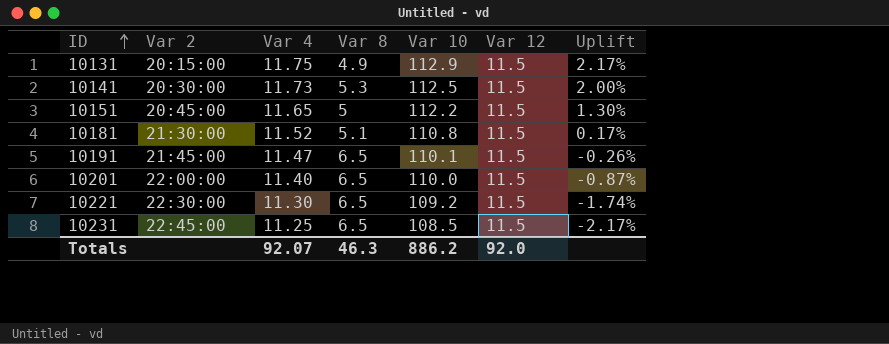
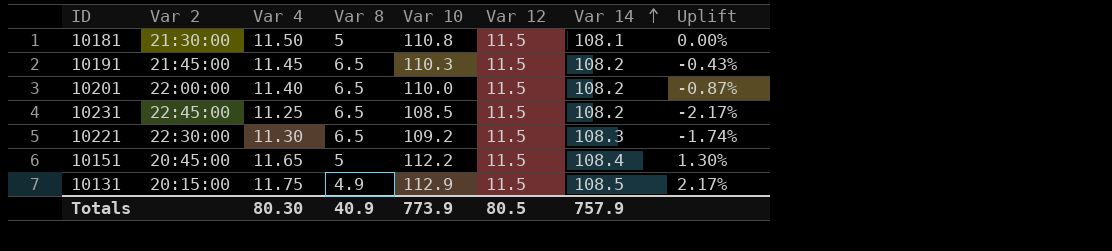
row order: ID ascending -> Var 14 ascending
column Var 14 | position: none -> 7
row 10141: 20:30:00 | 11.73 | 5.3 | 112.5 | 11.5 | 2.00% -> none
10181 | Var 4: 11.52 -> 11.50
10181 | Var 8: 5.1 -> 5
10181 | Uplift: 0.17% -> 0.00%
10191 | Var 4: 11.47 -> 11.45
10191 | Var 10: 110.1 -> 110.3
10191 | Uplift: -0.26% -> -0.43%
Totals | Var 4: 92.07 -> 80.30
Totals | Var 8: 46.3 -> 40.9
Totals | Var 10: 886.2 -> 773.9
Totals | Var 12: 92.0 -> 80.5

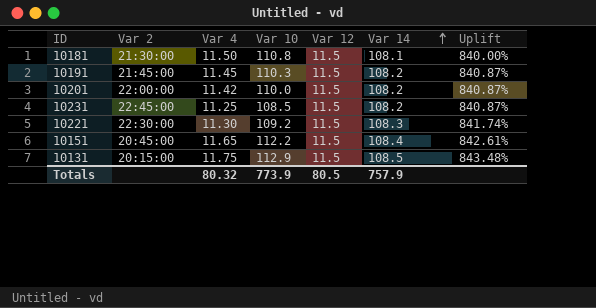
column Var 8 | position: 4 -> none
column Uplift | formula: ([Var 4] - [Var 12]) / [Var 12] -> ([Var 14] - [Var 12]) / [Var 12]
10201 | Var 4: 11.40 -> 11.42
Totals | Var 4: 80.30 -> 80.32

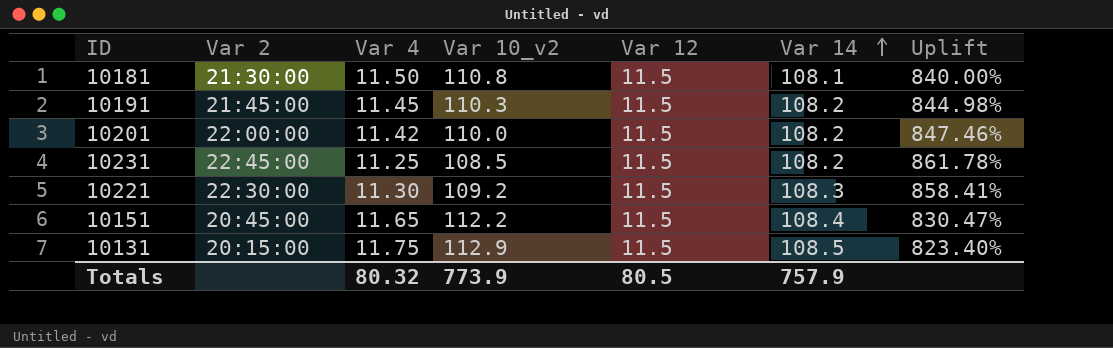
column name: Var 10 -> Var 10_v2
column Uplift | formula: ([Var 14] - [Var 12]) / [Var 12] -> ([Var 14] - [Var 4]) / [Var 4]

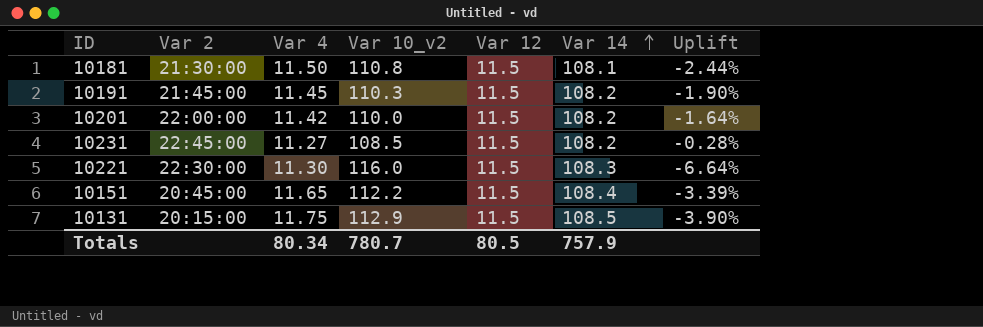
column Uplift | formula: ([Var 14] - [Var 4]) / [Var 4] -> ([Var 14] - [Var 10_v2]) / [Var 10_v2]
10231 | Var 4: 11.25 -> 11.27
10221 | Var 10_v2: 109.2 -> 116.0
Totals | Var 4: 80.32 -> 80.34
Totals | Var 10_v2: 773.9 -> 780.7

